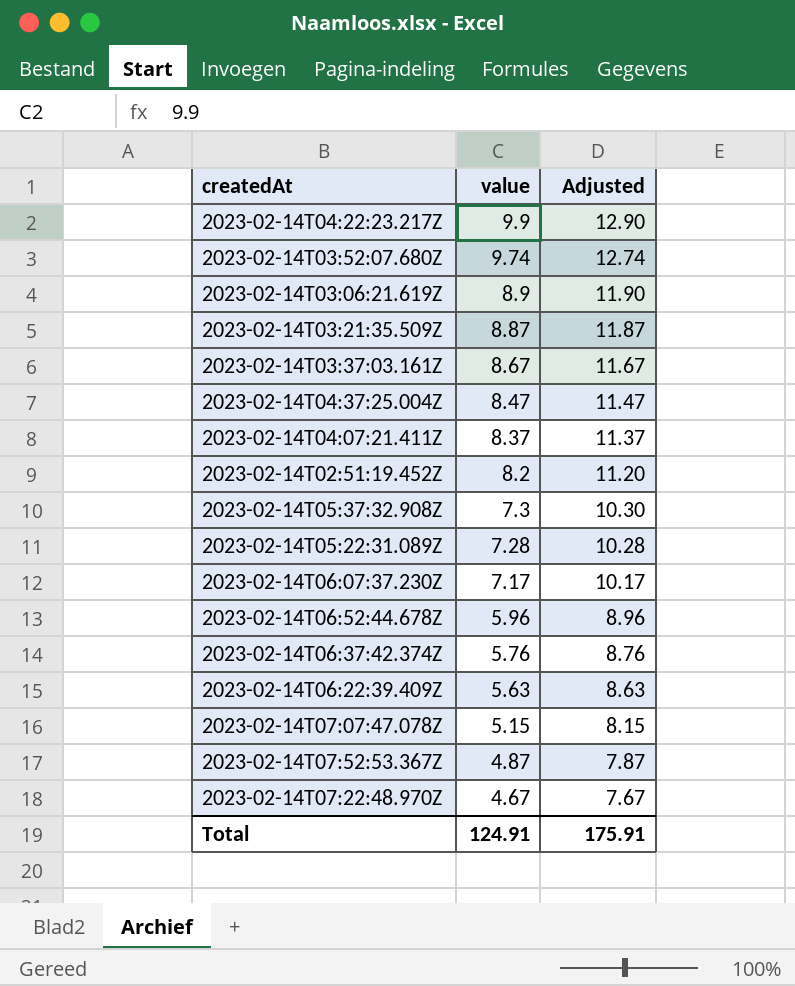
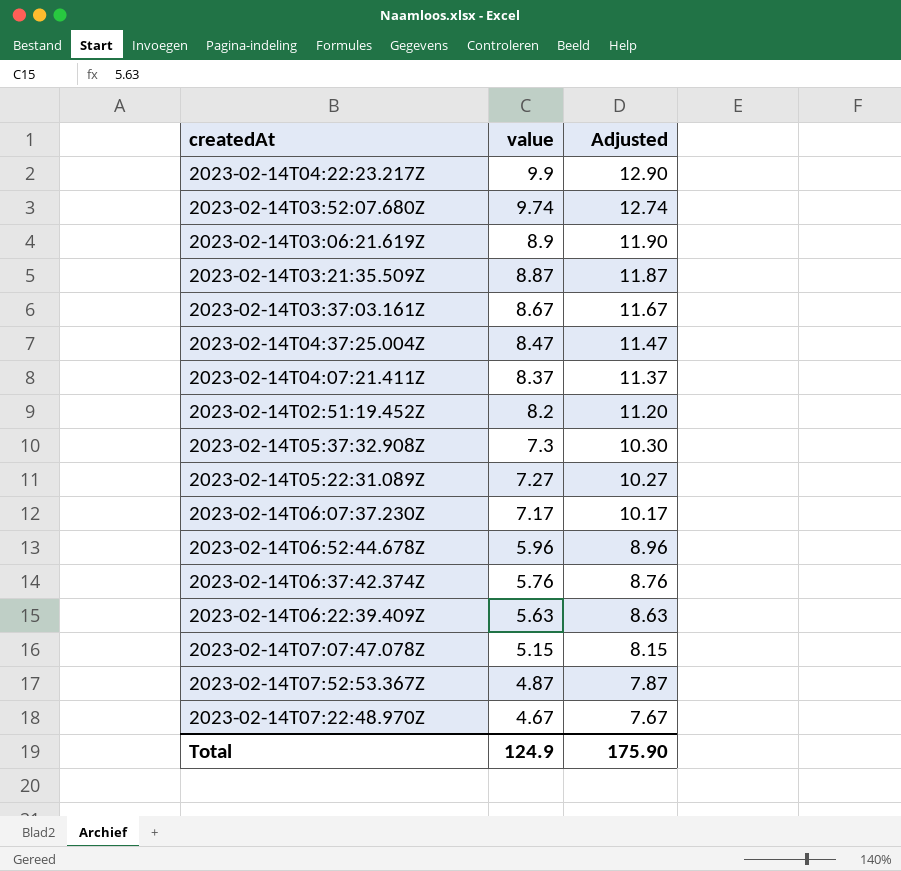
2023-02-14T05:22:31.089Z | value: 7.28 -> 7.27
2023-02-14T05:22:31.089Z | Adjusted: 10.28 -> 10.27
Total | value: 124.91 -> 124.9
Total | Adjusted: 175.91 -> 175.90

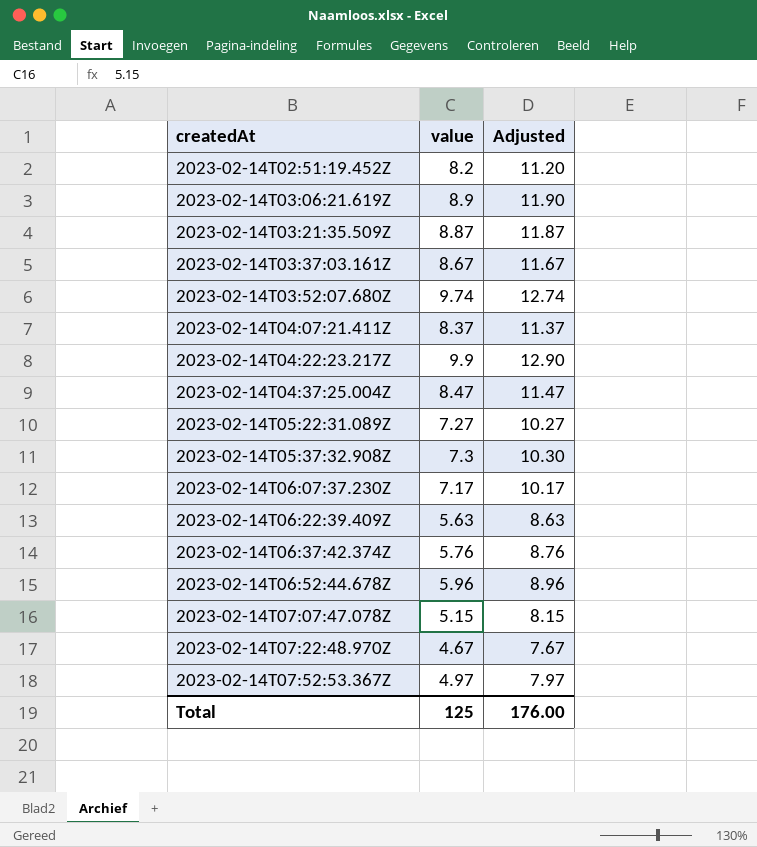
row order: value descending -> createdAt ascending
2023-02-14T07:52:53.367Z | value: 4.87 -> 4.97
2023-02-14T07:52:53.367Z | Adjusted: 7.87 -> 7.97
Total | value: 124.9 -> 125
Total | Adjusted: 175.90 -> 176.00

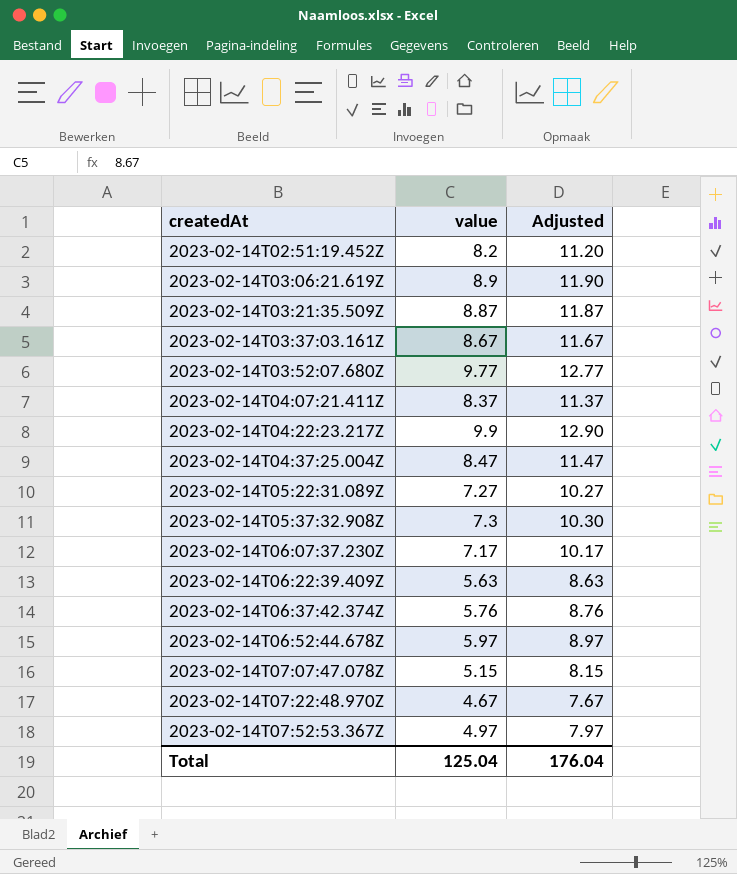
2023-02-14T03:52:07.680Z | value: 9.74 -> 9.77
2023-02-14T03:52:07.680Z | Adjusted: 12.74 -> 12.77
2023-02-14T06:52:44.678Z | value: 5.96 -> 5.97
2023-02-14T06:52:44.678Z | Adjusted: 8.96 -> 8.97
Total | value: 125 -> 125.04
Total | Adjusted: 176.00 -> 176.04

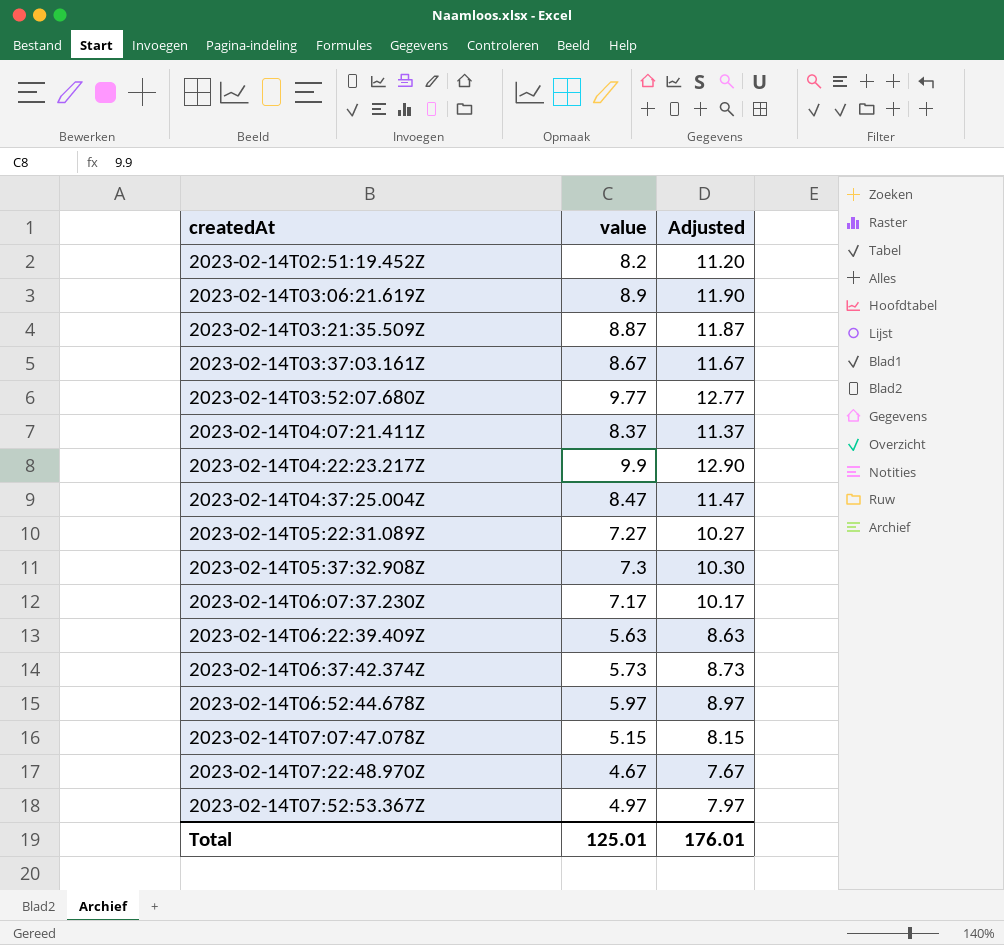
2023-02-14T06:37:42.374Z | value: 5.76 -> 5.73
2023-02-14T06:37:42.374Z | Adjusted: 8.76 -> 8.73
Total | value: 125.04 -> 125.01
Total | Adjusted: 176.04 -> 176.01

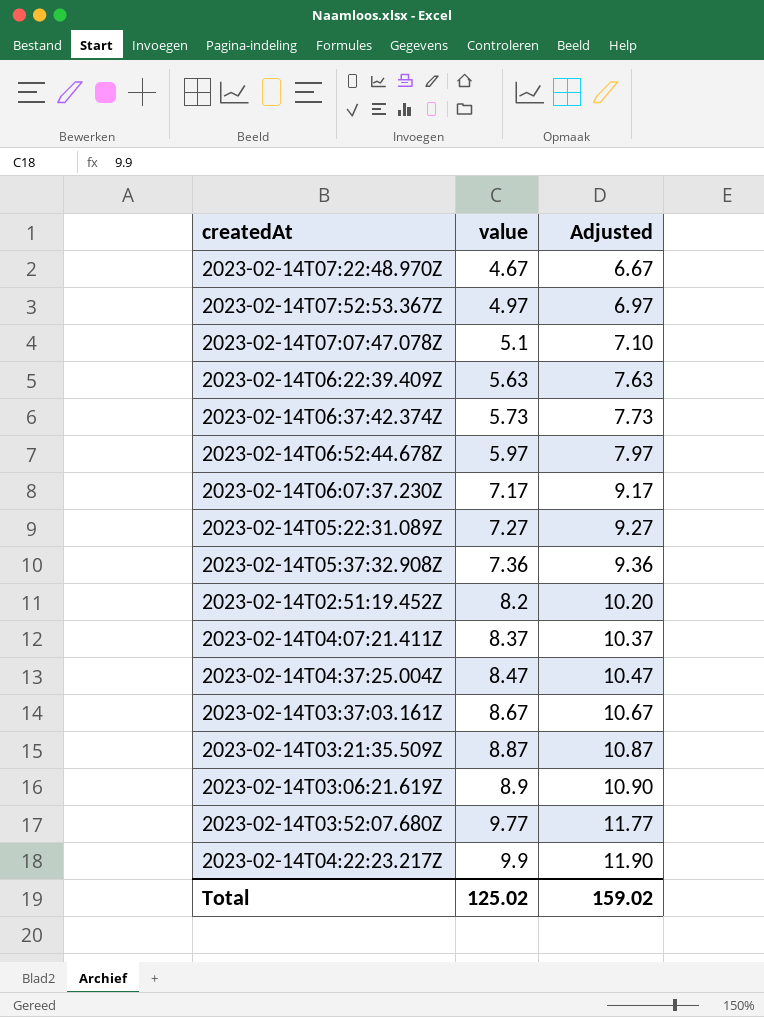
row order: createdAt ascending -> value ascending
column Adjusted | formula: [value] + 3 -> [value] + 2
2023-02-14T07:07:47.078Z | value: 5.15 -> 5.1
2023-02-14T05:37:32.908Z | value: 7.3 -> 7.36
Total | value: 125.01 -> 125.02
Total | Adjusted: 176.01 -> 159.02

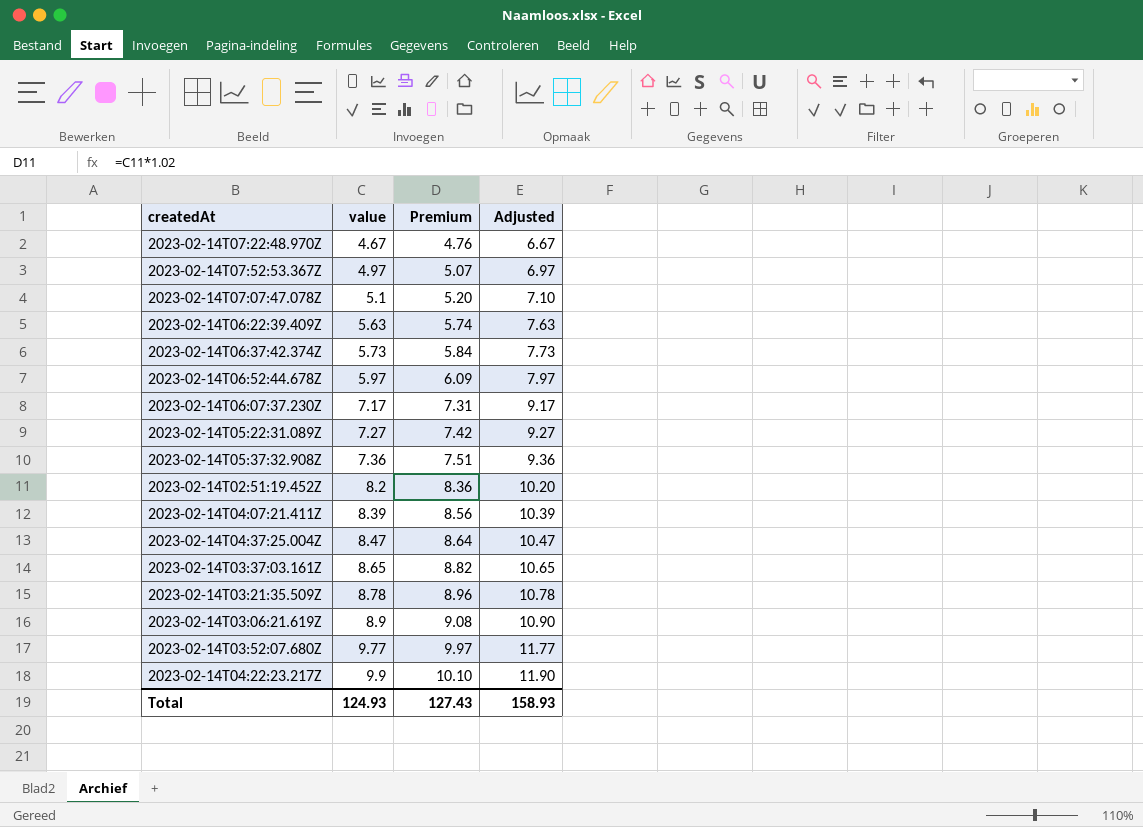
column Premium | formula: none -> [value] * 1.02
2023-02-14T04:07:21.411Z | value: 8.37 -> 8.39
2023-02-14T04:07:21.411Z | Adjusted: 10.37 -> 10.39
2023-02-14T03:37:03.161Z | value: 8.67 -> 8.65
2023-02-14T03:37:03.161Z | Adjusted: 10.67 -> 10.65
2023-02-14T03:21:35.509Z | value: 8.87 -> 8.78
2023-02-14T03:21:35.509Z | Adjusted: 10.87 -> 10.78
Total | value: 125.02 -> 124.93
Total | Adjusted: 159.02 -> 158.93

